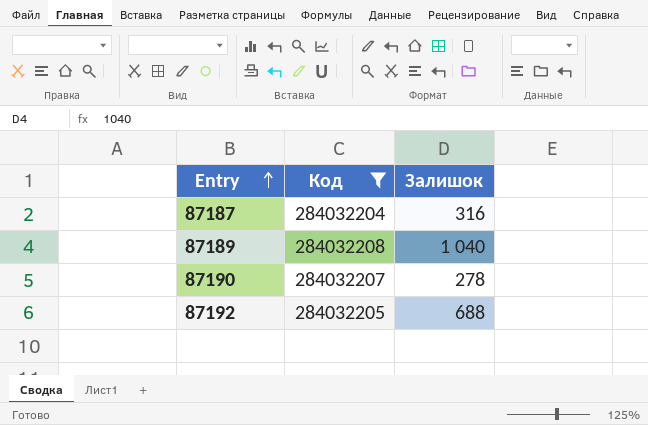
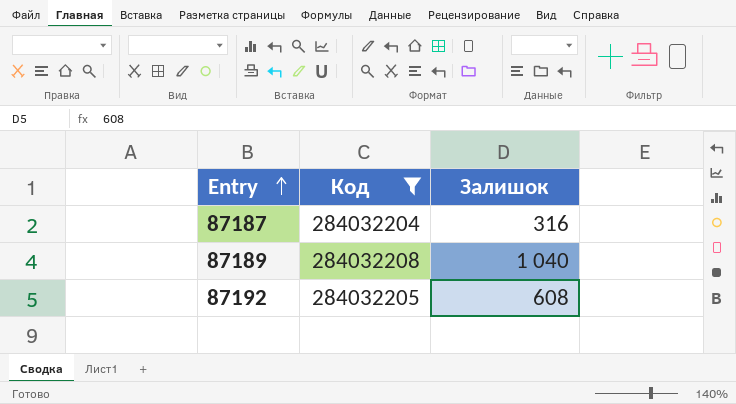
row 87190: 284032207 | 278 -> none
87192 | Залишок: 688 -> 608

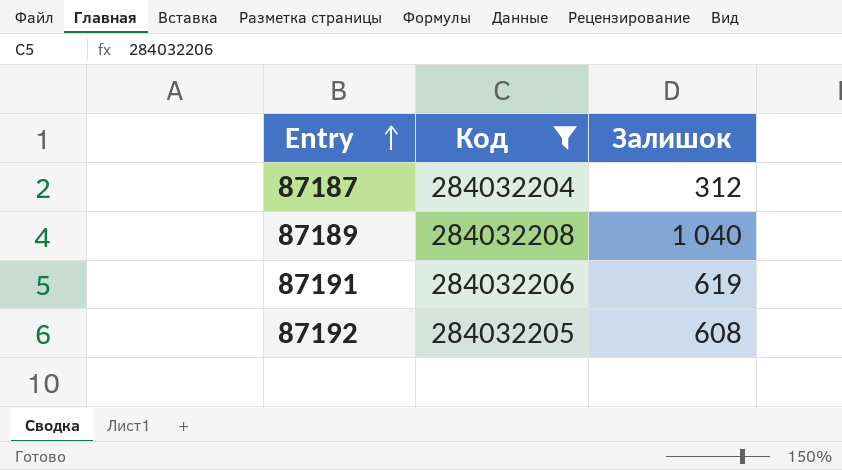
87187 | Залишок: 316 -> 312
row 87191: none -> 284032206 | 619

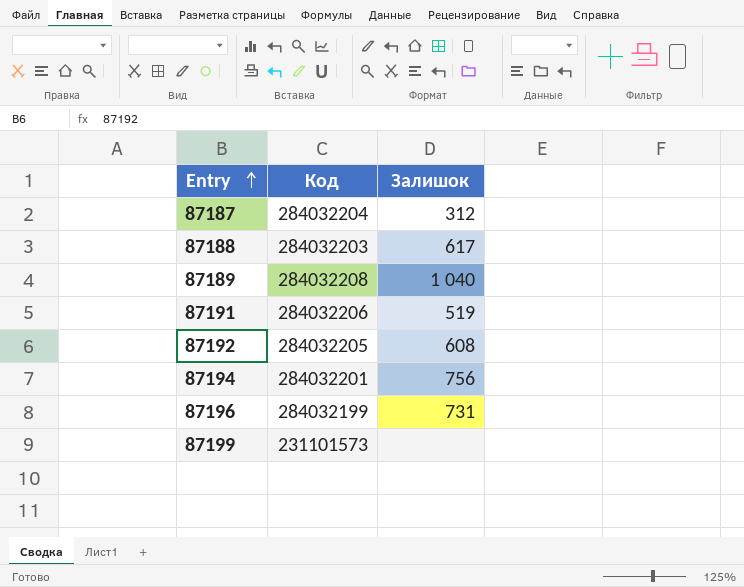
filter: Код >= 284032204 -> none
87191 | Залишок: 619 -> 519

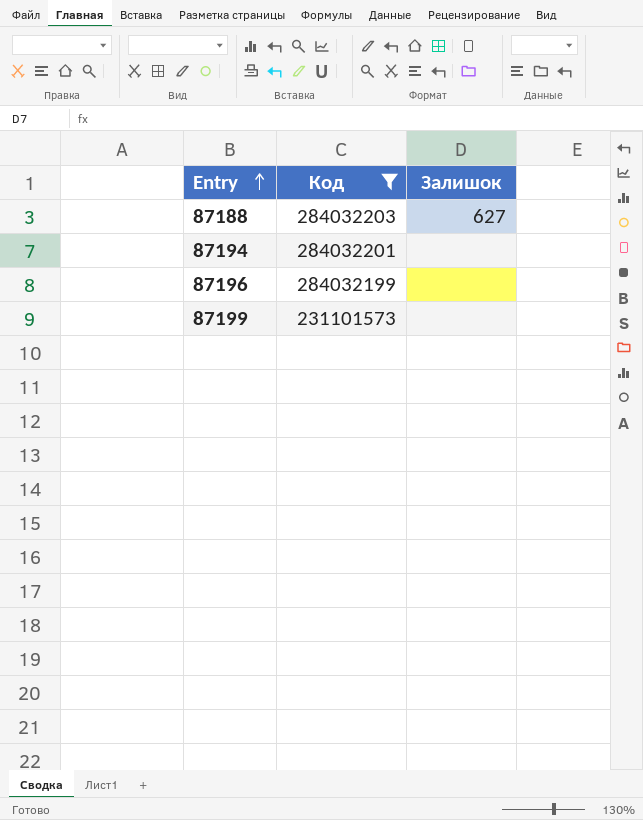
filter: none -> Код <= 284032203
87188 | Залишок: 617 -> 627
87194 | Залишок: 756 -> none
87196 | Залишок: 731 -> none

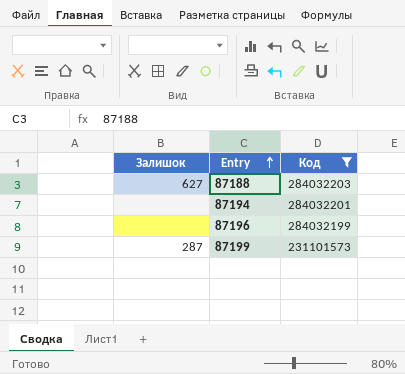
column Залишок | position: 3 -> 1
87199 | Залишок: none -> 287

